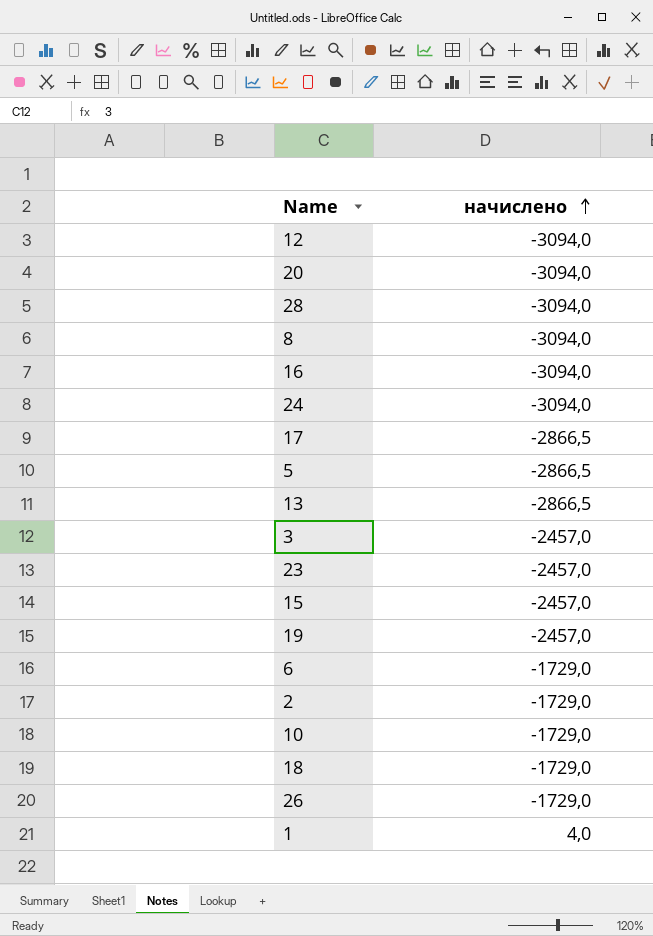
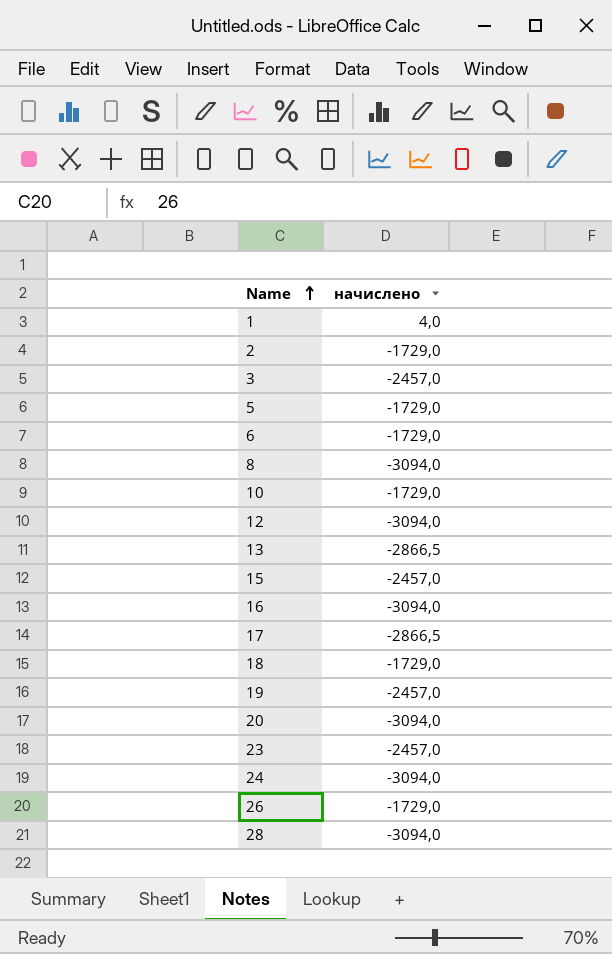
row order: начислено ascending -> Name ascending
5 | начислено: -2866,5 -> -1729,0

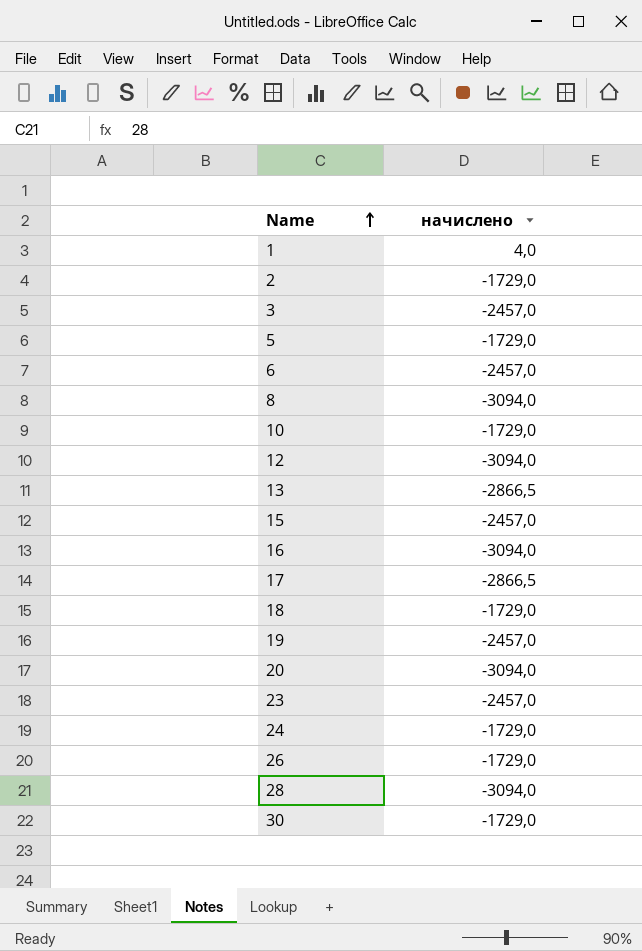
6 | начислено: -1729,0 -> -2457,0
24 | начислено: -3094,0 -> -1729,0
row 30: none -> -1729,0

